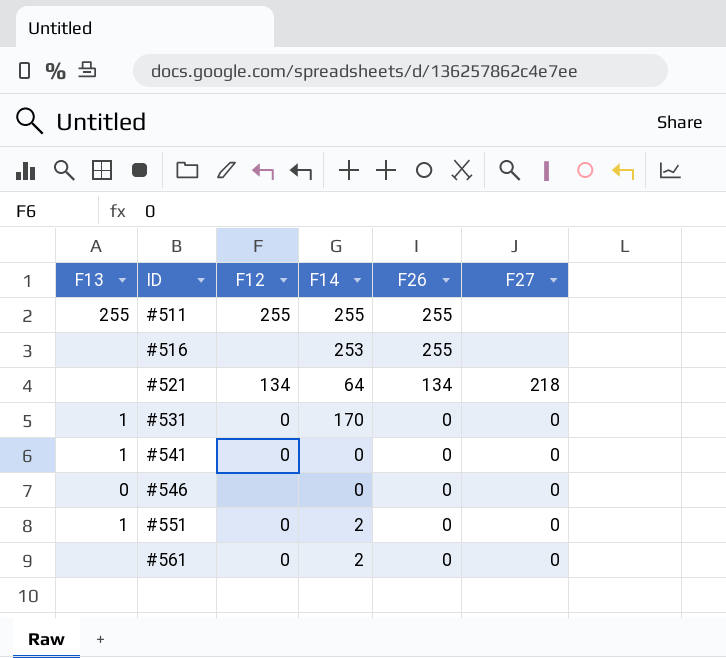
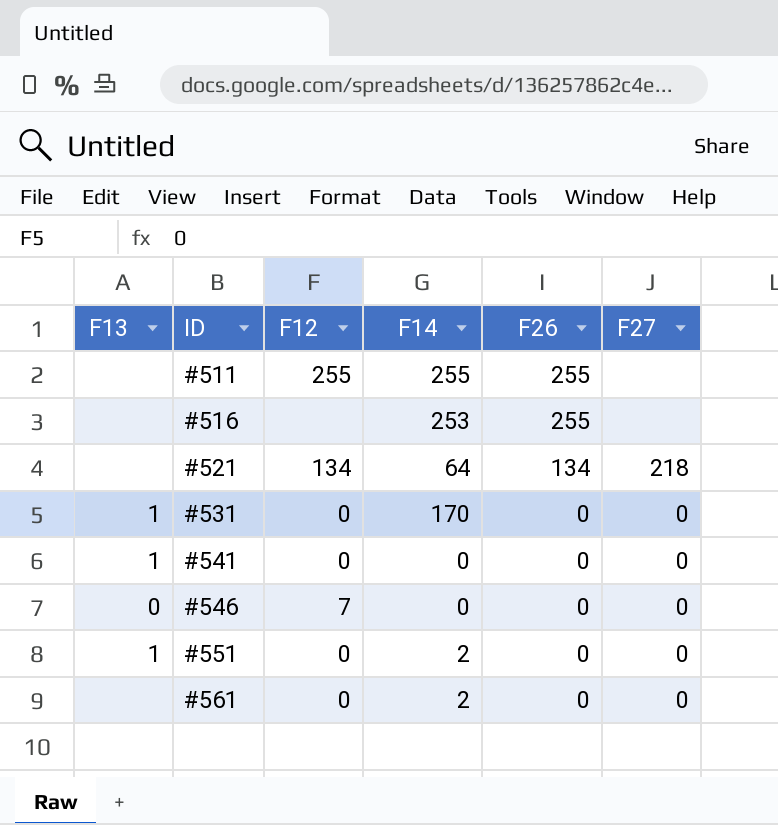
#511 | F13: 255 -> none
#546 | F12: none -> 7

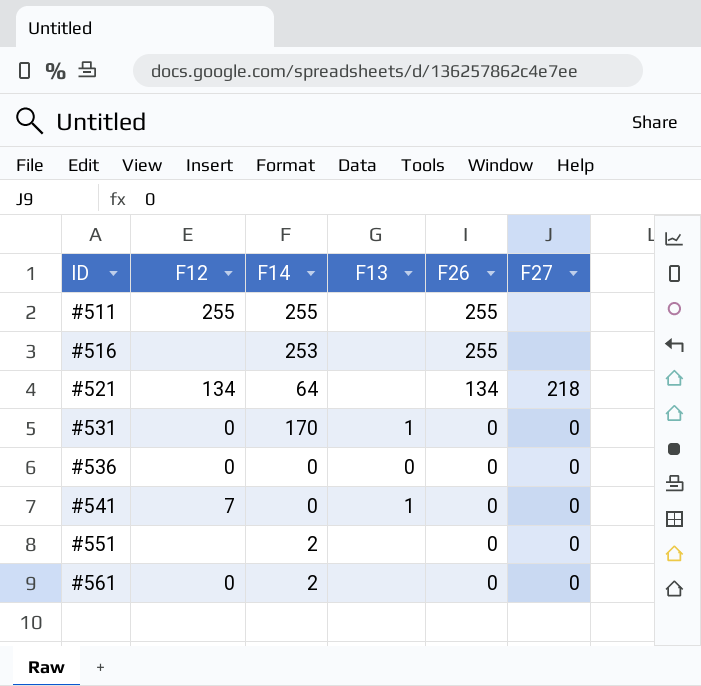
column F13 | position: 1 -> 4
row #546: 0 | 7 | 0 | 0 | 0 -> none
row #536: none -> 0 | 0 | 0 | 0 | 0
#541 | F12: 0 -> 7
#551 | F12: 0 -> none
#551 | F13: 1 -> none

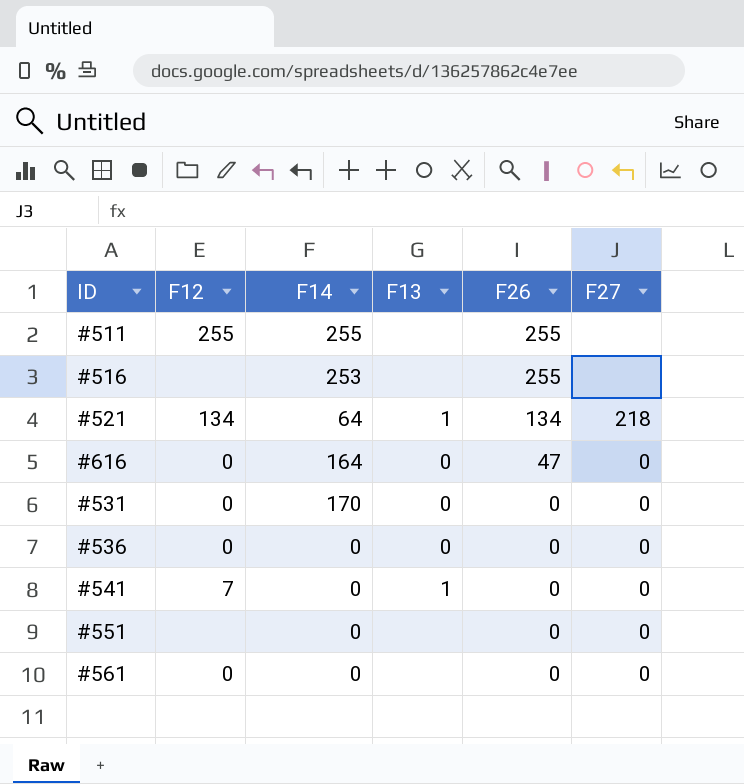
#521 | F13: none -> 1
row #616: none -> 0 | 164 | 0 | 47 | 0
#531 | F13: 1 -> 0
#551 | F14: 2 -> 0
#561 | F14: 2 -> 0

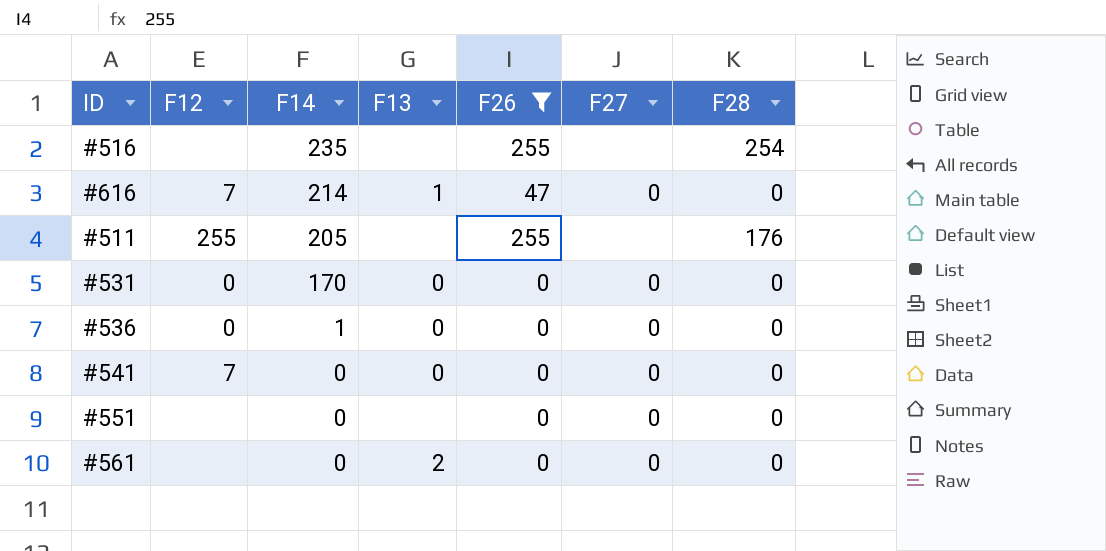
filter: none -> F26 != 134
row order: F26 descending -> F14 descending
column F28 | position: none -> 7
#516 | F14: 253 -> 235
#616 | F12: 0 -> 7
#616 | F14: 164 -> 214
#616 | F13: 0 -> 1
#511 | F14: 255 -> 205
#536 | F14: 0 -> 1
#541 | F13: 1 -> 0
#561 | F12: 0 -> none
#561 | F13: none -> 2

